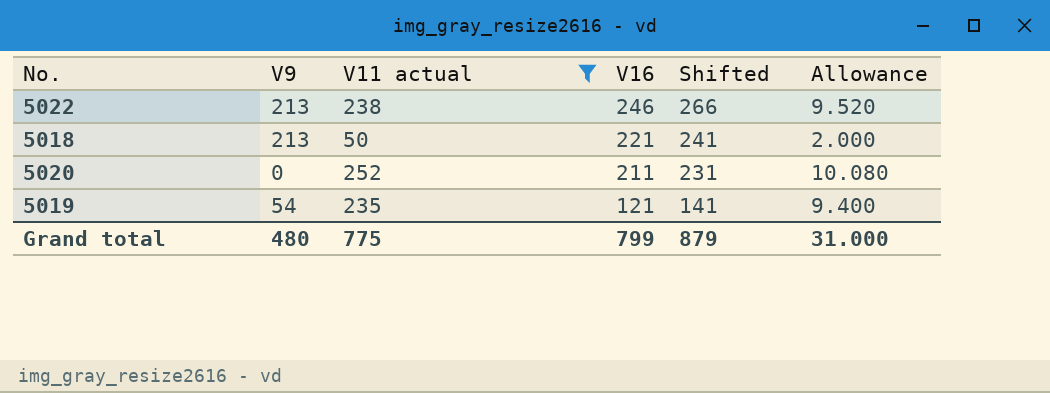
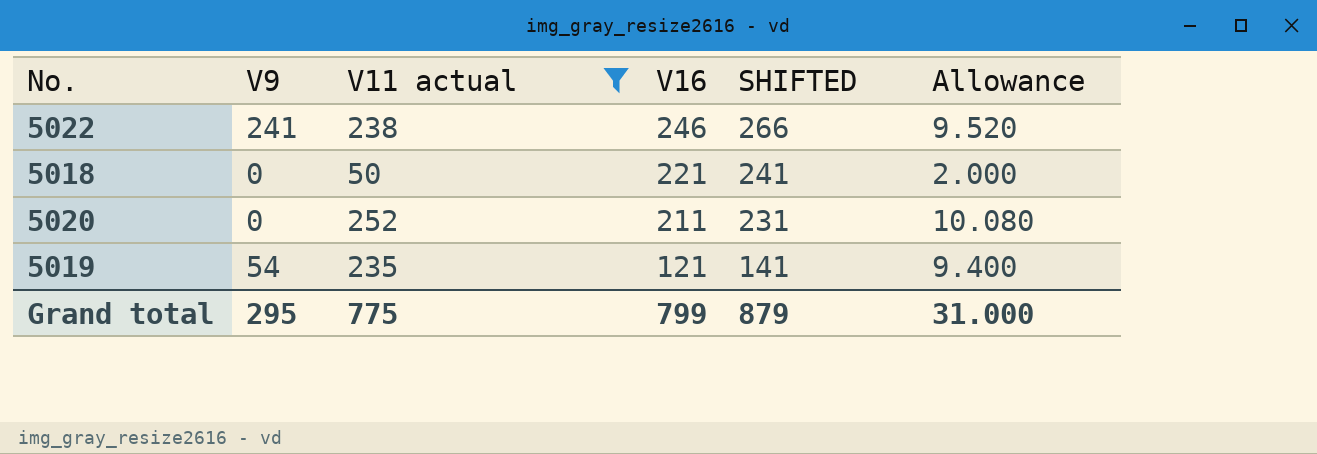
column name: Shifted -> SHIFTED
5022 | V9: 213 -> 241
5018 | V9: 213 -> 0
Grand total | V9: 480 -> 295

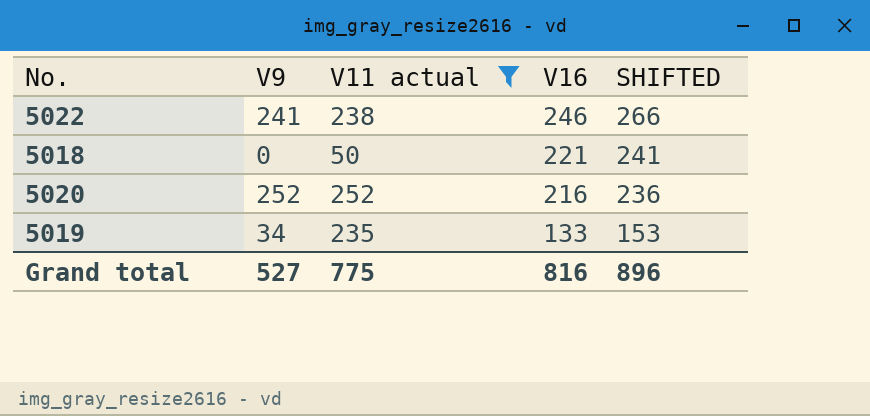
column Allowance | formula: [V11 actual] * 0.04 -> none
5020 | V9: 0 -> 252
5020 | V16: 211 -> 216
5020 | SHIFTED: 231 -> 236
5019 | V9: 54 -> 34
5019 | V16: 121 -> 133
5019 | SHIFTED: 141 -> 153
Grand total | V9: 295 -> 527
Grand total | V16: 799 -> 816
Grand total | SHIFTED: 879 -> 896

